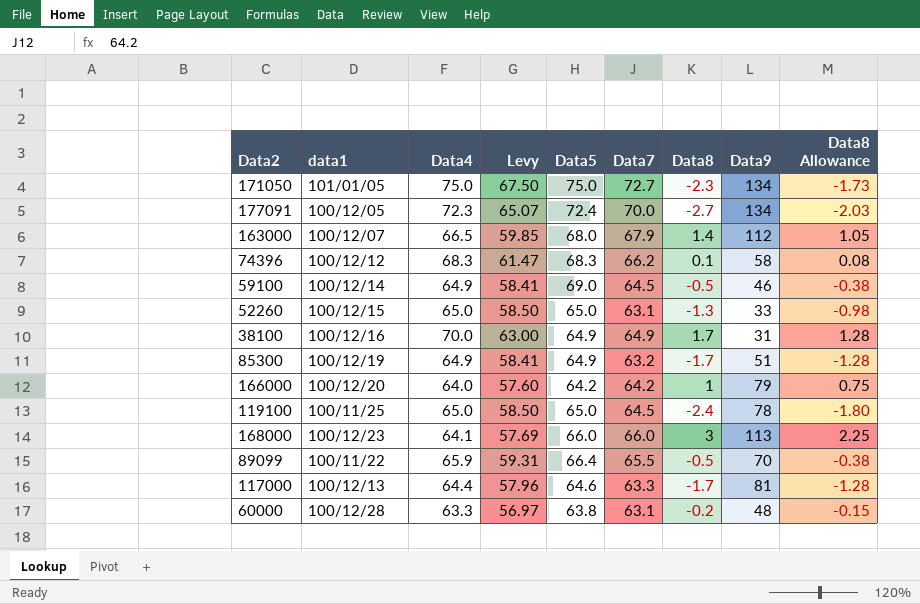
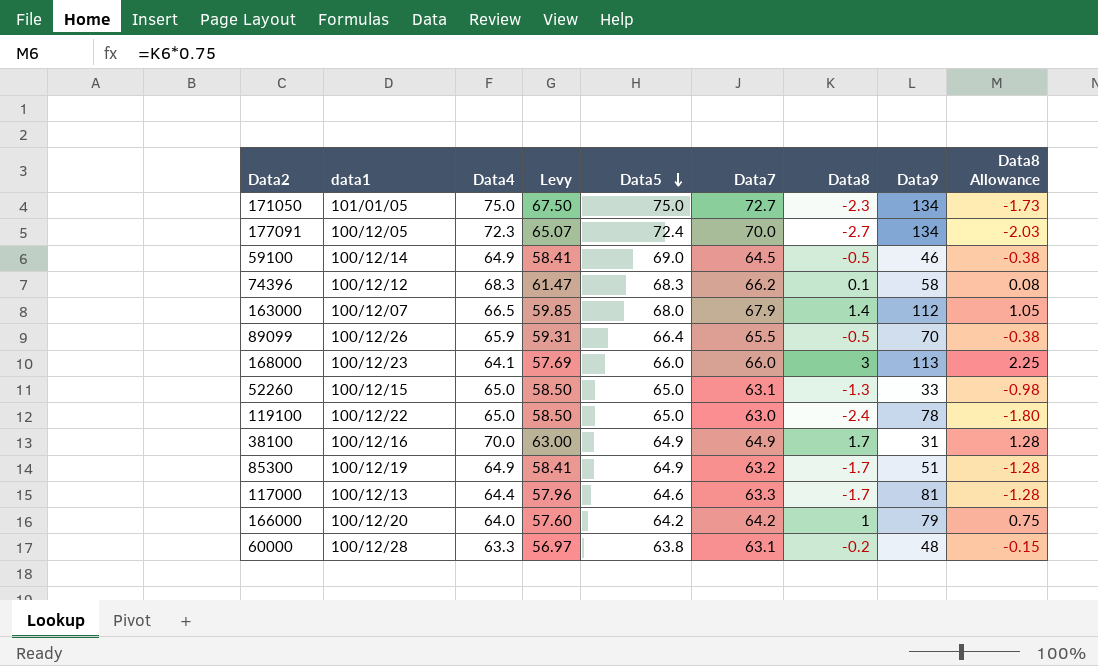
row order: none -> Data5 descending
89099 | data1: 100/11/22 -> 100/12/26
119100 | data1: 100/11/25 -> 100/12/22
119100 | Data7: 64.5 -> 63.0

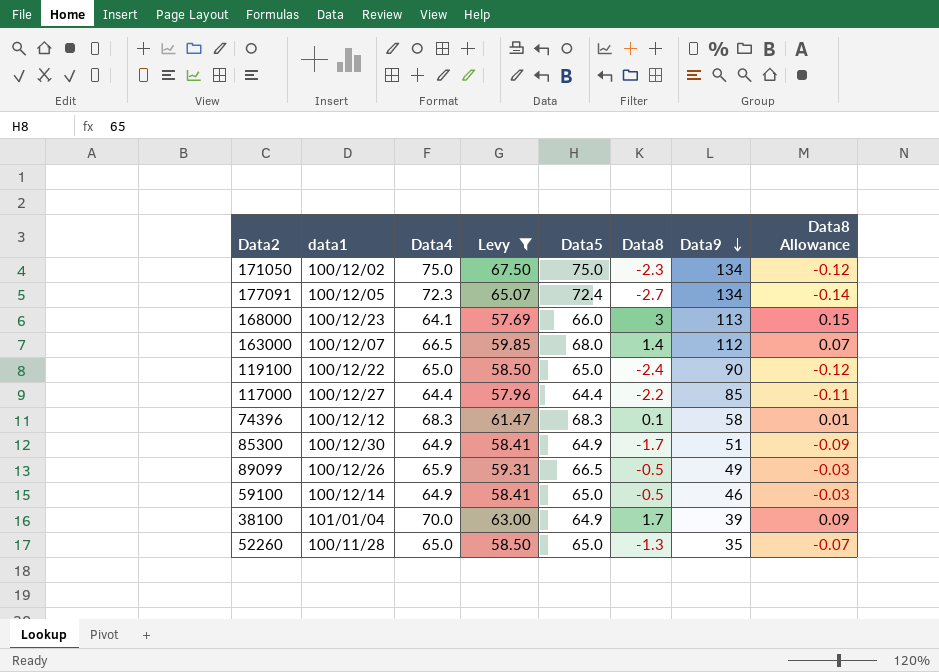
filter: none -> Levy >= 57.69
row order: Data5 descending -> Data9 descending
column Data7 | position: 6 -> none
column Data8 Allowance | formula: [Data8] * 0.75 -> [Data8] * 0.05
171050 | data1: 101/01/05 -> 100/12/02
119100 | Data9: 78 -> 90
117000 | data1: 100/12/13 -> 100/12/27
117000 | Data5: 64.6 -> 64.4
117000 | Data8: -1.7 -> -2.2
117000 | Data9: 81 -> 85
85300 | data1: 100/12/19 -> 100/12/30
89099 | Data5: 66.4 -> 66.5
89099 | Data9: 70 -> 49
59100 | Data5: 69.0 -> 65.0
38100 | data1: 100/12/16 -> 101/01/04
38100 | Data9: 31 -> 39
52260 | data1: 100/12/15 -> 100/11/28
52260 | Data9: 33 -> 35

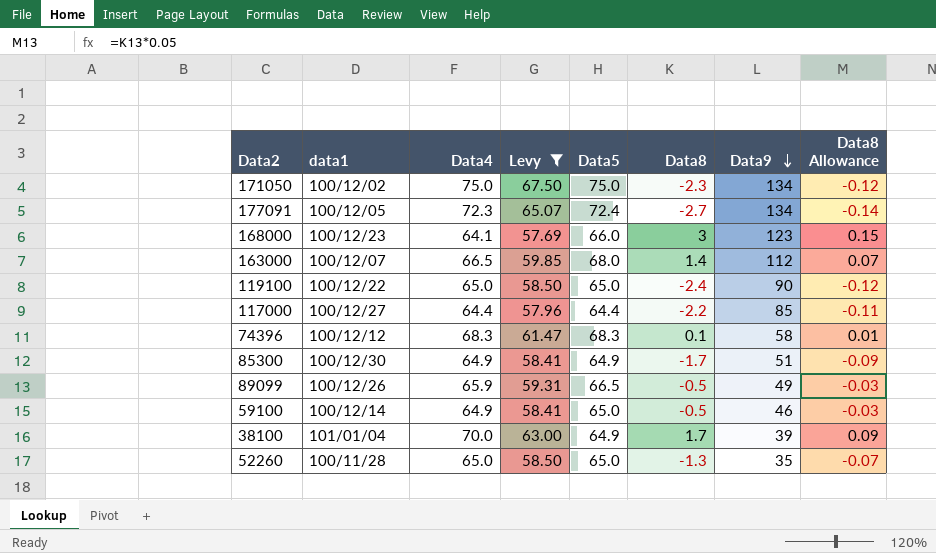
168000 | Data9: 113 -> 123

